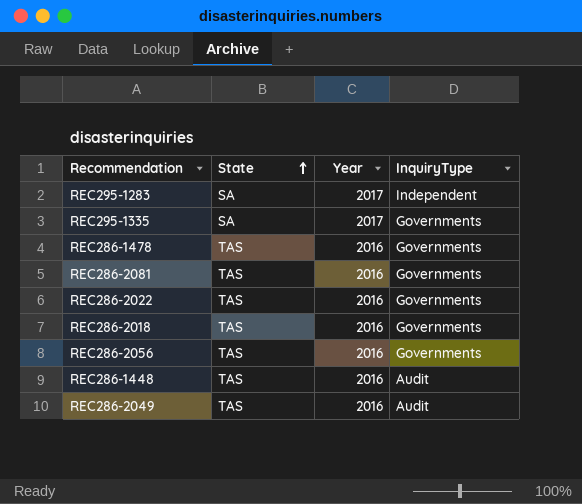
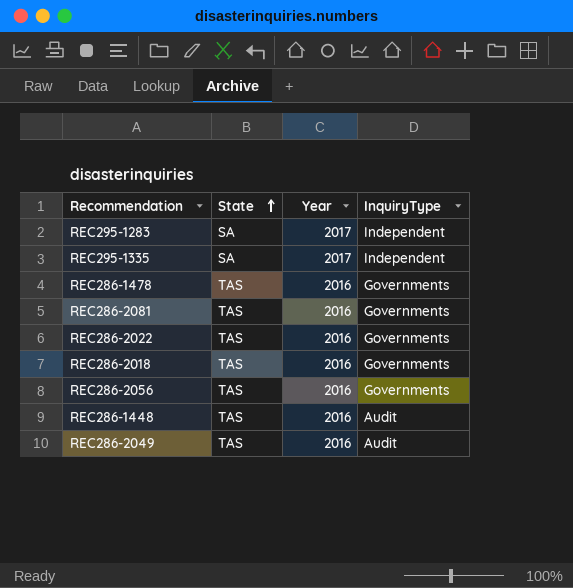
REC295-1335 | InquiryType: Governments -> Independent

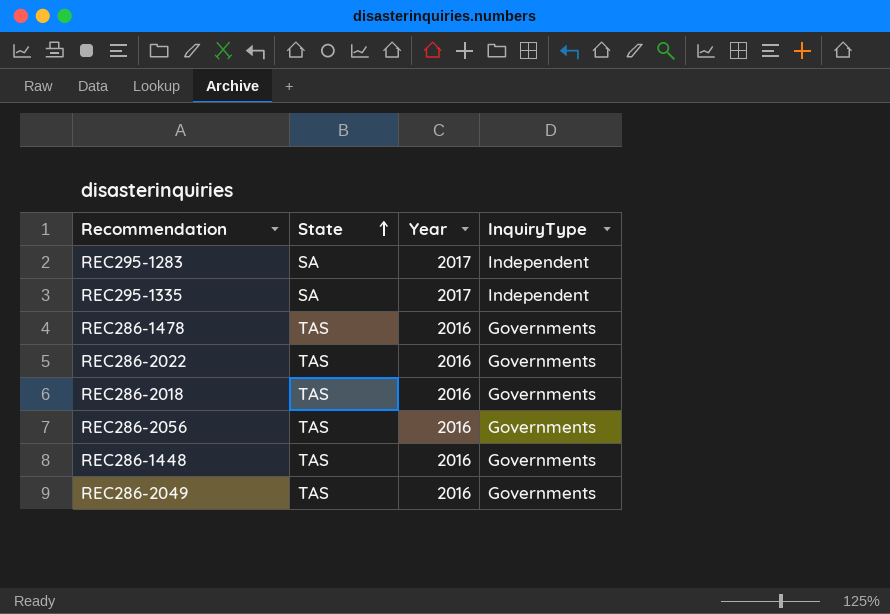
row REC286-2081: TAS | 2016 | Governments -> none
REC286-1448 | InquiryType: Audit -> Governments
REC286-2049 | InquiryType: Audit -> Governments

